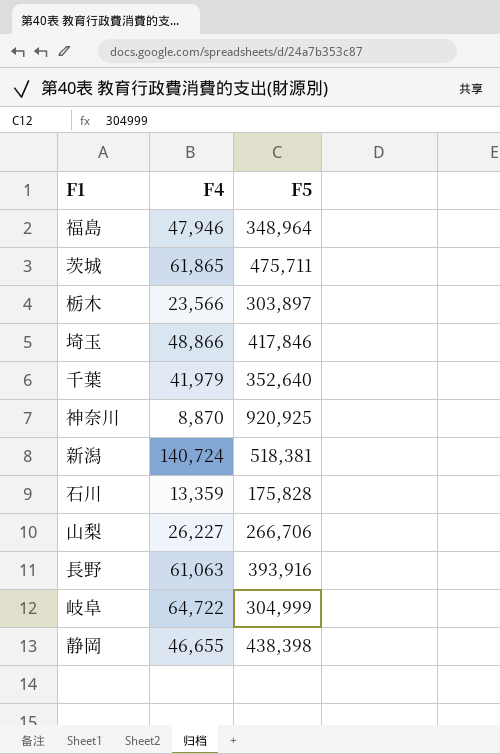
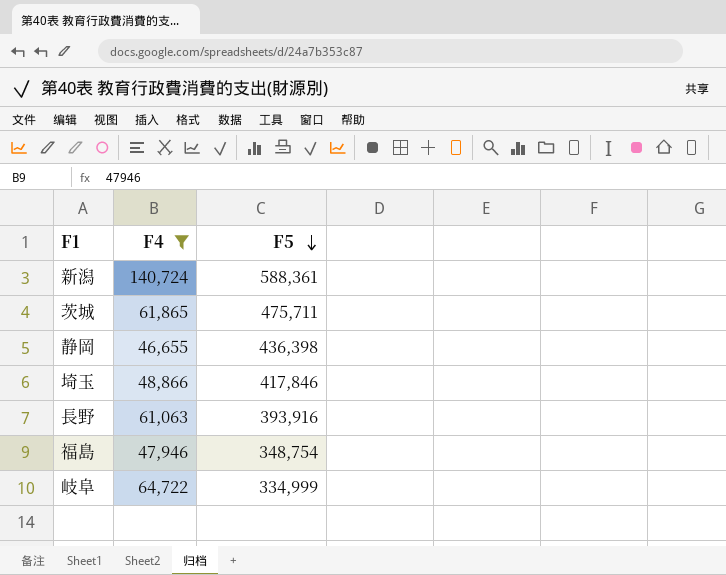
filter: none -> F4 >= 46,655
row order: none -> F5 descending
新潟 | F5: 518,381 -> 588,361
静岡 | F5: 438,398 -> 436,398
福島 | F5: 348,964 -> 348,754
岐阜 | F5: 304,999 -> 334,999

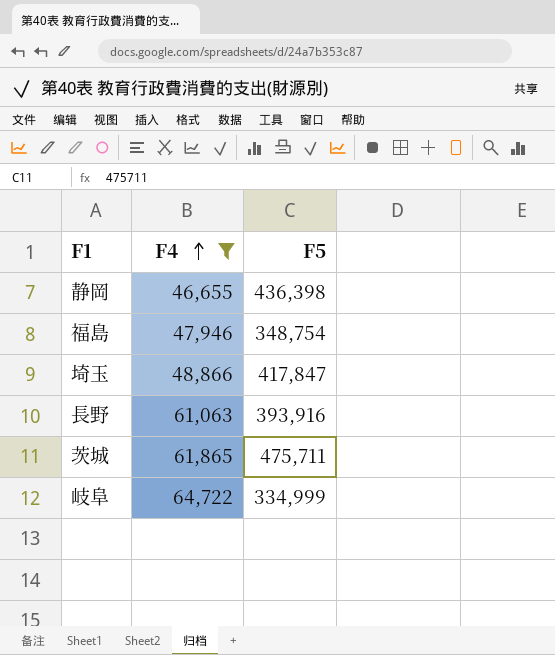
row order: F5 descending -> F4 ascending
row 新潟: 140,724 | 588,361 -> none
埼玉 | F5: 417,846 -> 417,847

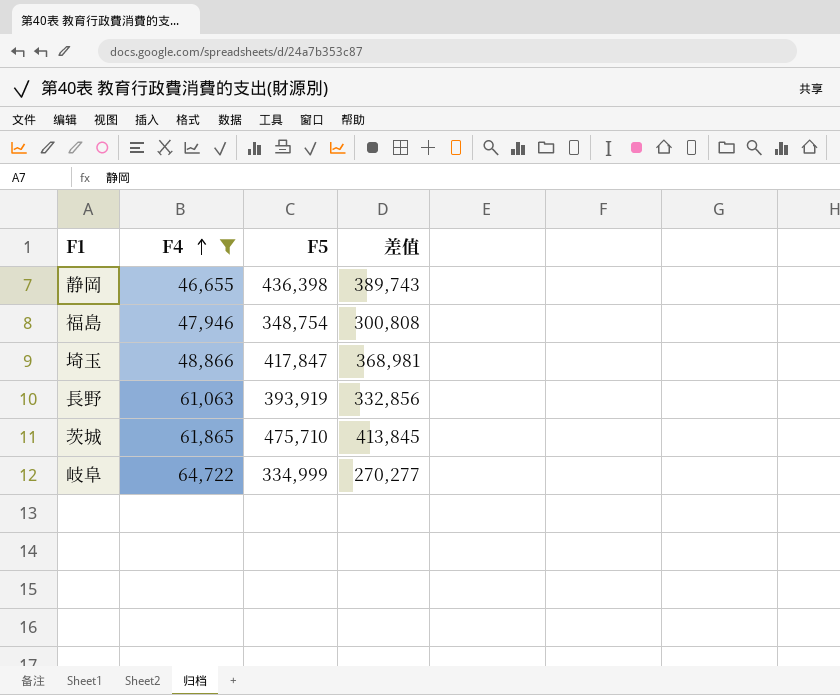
column 差值 | formula: none -> [F5] - [F4]
長野 | F5: 393,916 -> 393,919
茨城 | F5: 475,711 -> 475,710

